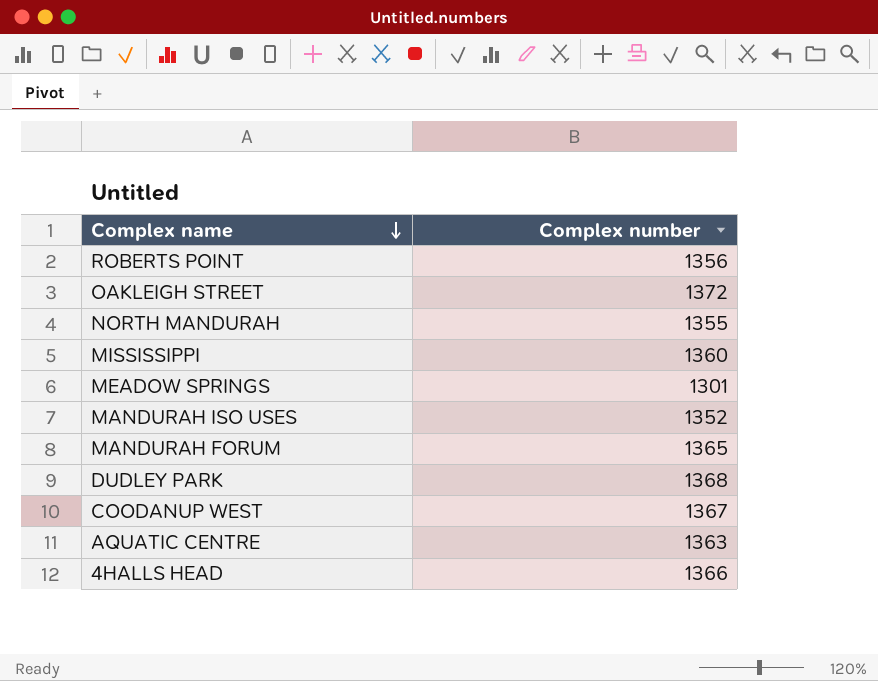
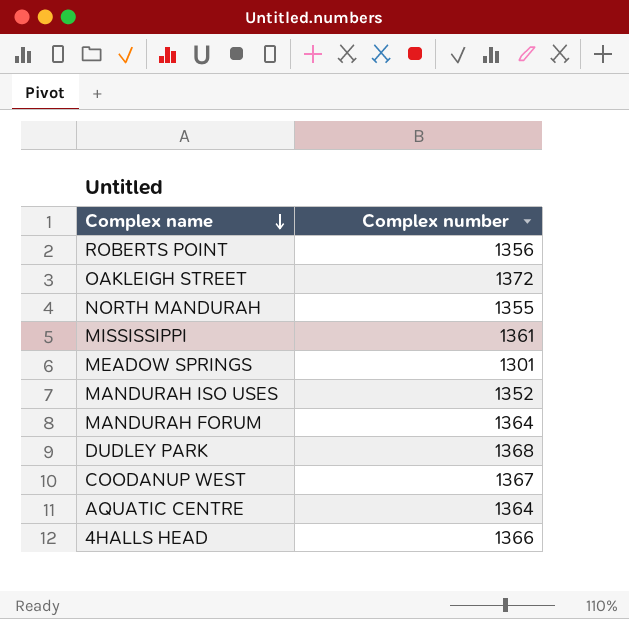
MISSISSIPPI | Complex number: 1360 -> 1361
MANDURAH FORUM | Complex number: 1365 -> 1364
AQUATIC CENTRE | Complex number: 1363 -> 1364

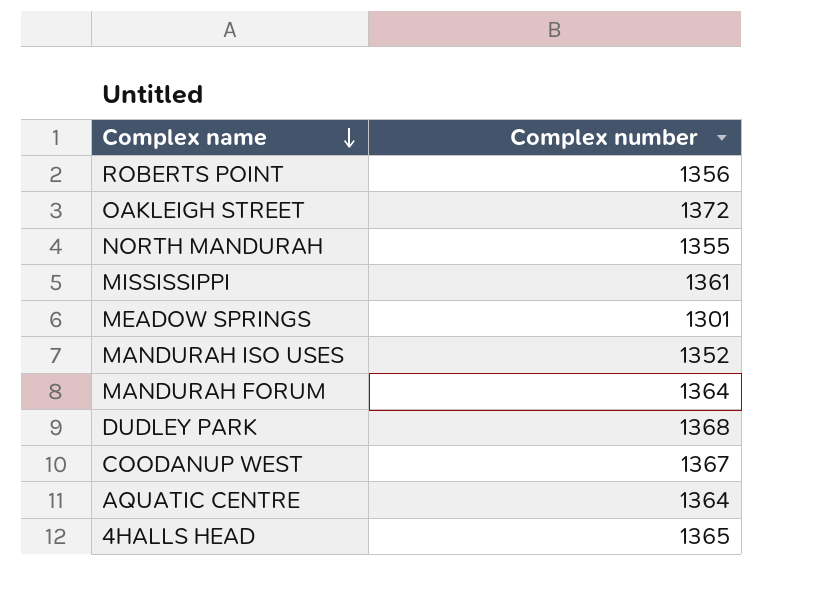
4HALLS HEAD | Complex number: 1366 -> 1365

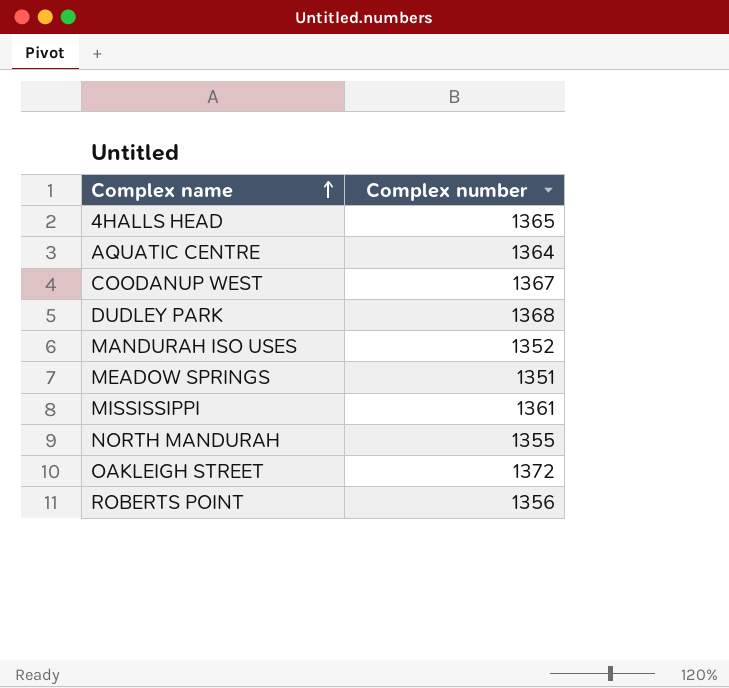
row order: Complex name descending -> Complex name ascending
row MANDURAH FORUM: 1364 -> none
MEADOW SPRINGS | Complex number: 1301 -> 1351

